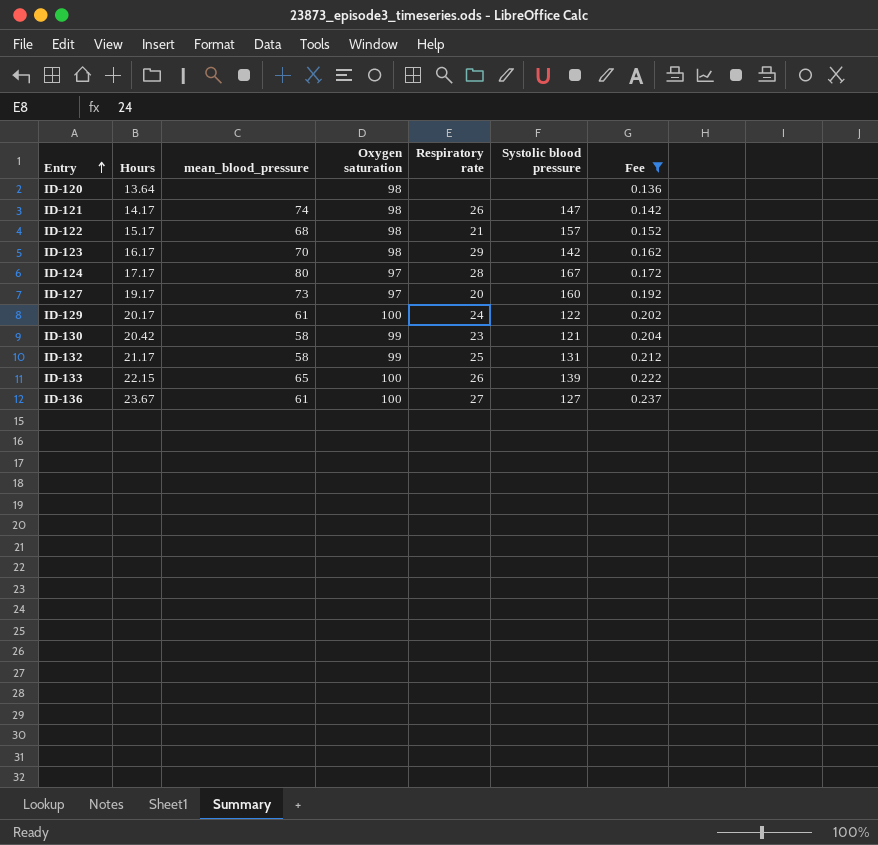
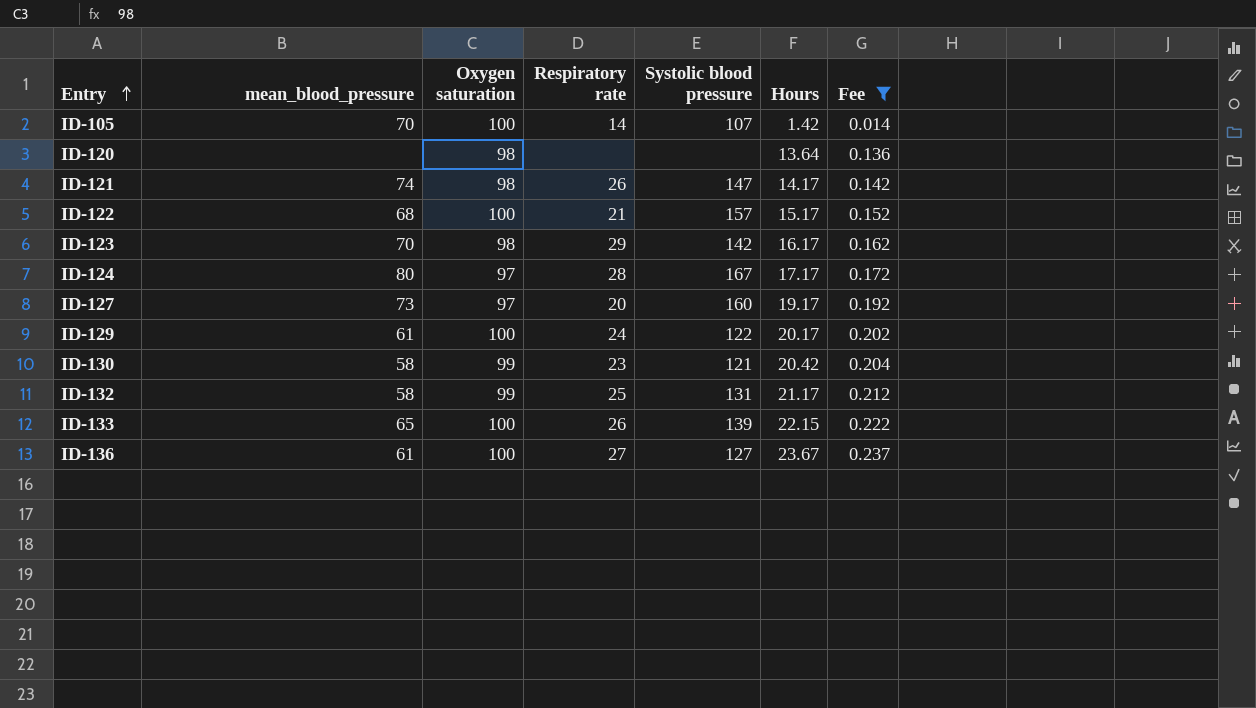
column Hours | position: 2 -> 6
row ID-105: none -> 70 | 100 | 14 | 107 | 1.42 | 0.014
ID-122 | Oxygen saturation: 98 -> 100

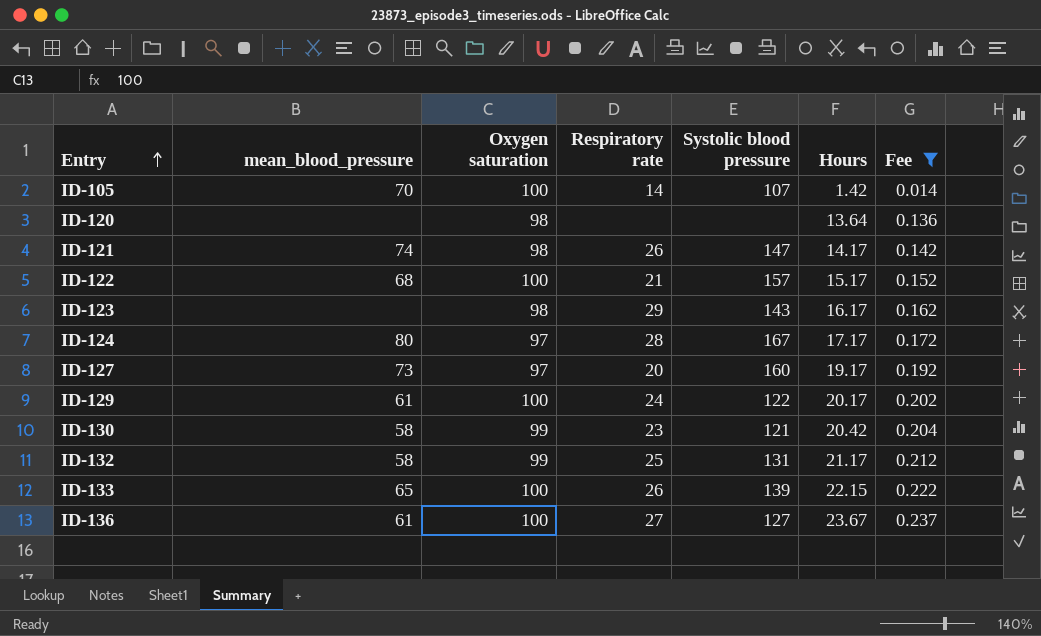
ID-123 | mean_blood_pressure: 70 -> none
ID-123 | Systolic blood pressure: 142 -> 143

